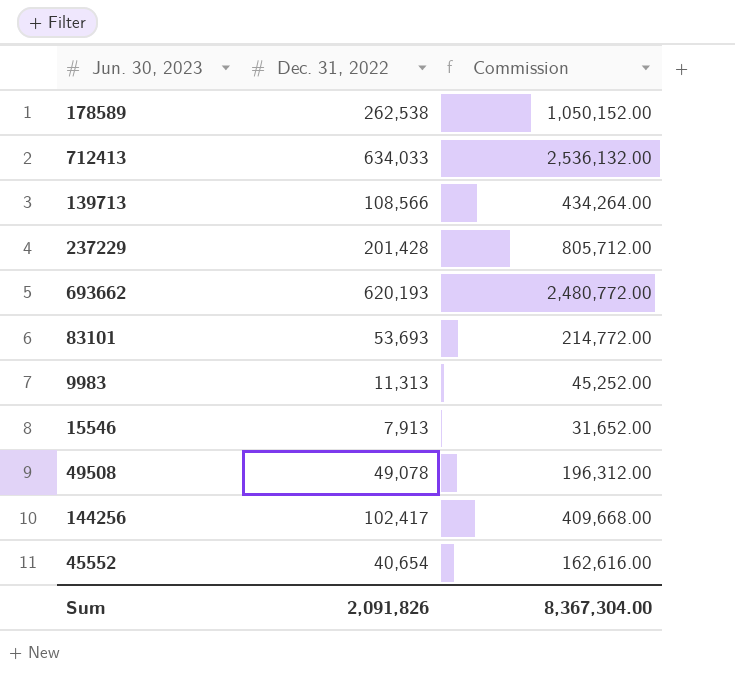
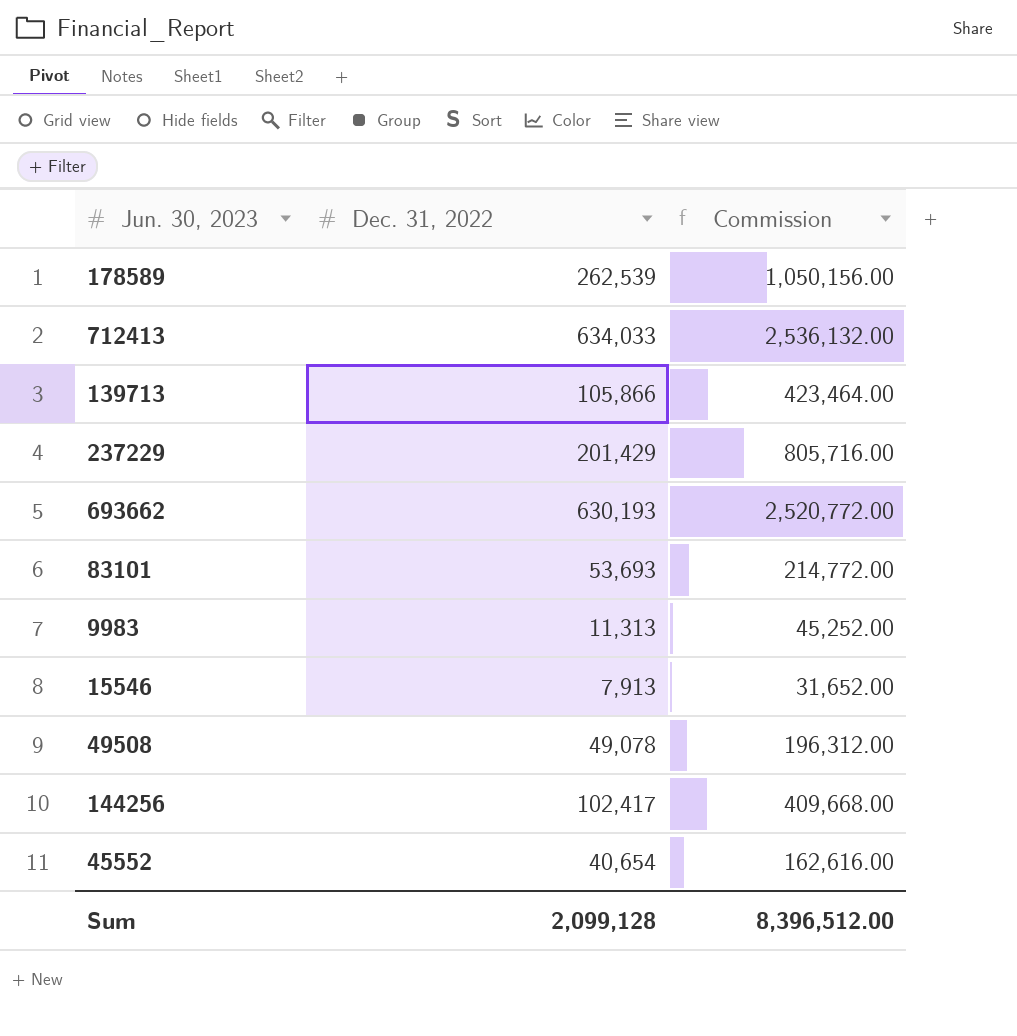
178589 | Dec. 31, 2022: 262,538 -> 262,539
178589 | Commission: 1,050,152.00 -> 1,050,156.00
139713 | Dec. 31, 2022: 108,566 -> 105,866
139713 | Commission: 434,264.00 -> 423,464.00
237229 | Dec. 31, 2022: 201,428 -> 201,429
237229 | Commission: 805,712.00 -> 805,716.00
693662 | Dec. 31, 2022: 620,193 -> 630,193
693662 | Commission: 2,480,772.00 -> 2,520,772.00
Sum | Dec. 31, 2022: 2,091,826 -> 2,099,128
Sum | Commission: 8,367,304.00 -> 8,396,512.00

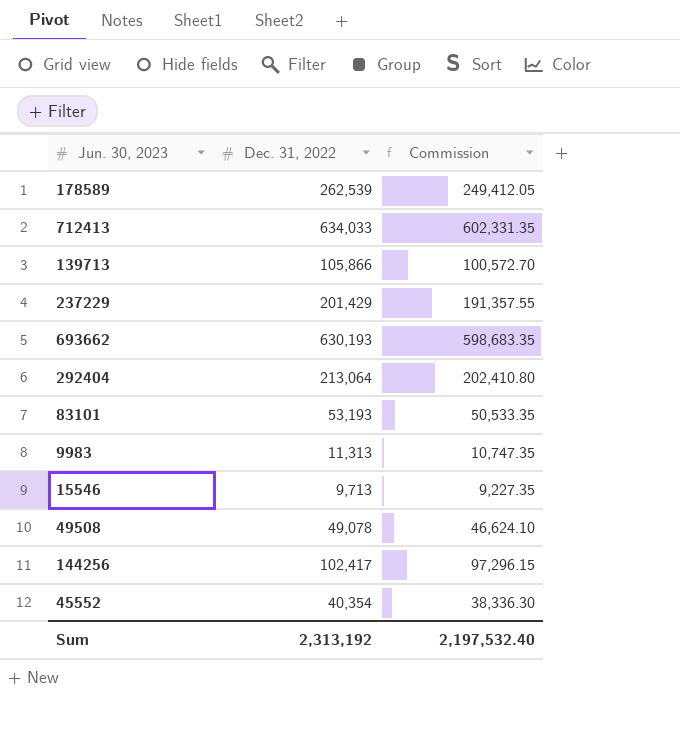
column Commission | formula: [Dec. 31, 2022] * 4 -> [Dec. 31, 2022] * 0.95
row 292404: none -> 213,064 | 202,410.80
83101 | Dec. 31, 2022: 53,693 -> 53,193
15546 | Dec. 31, 2022: 7,913 -> 9,713
45552 | Dec. 31, 2022: 40,654 -> 40,354
Sum | Dec. 31, 2022: 2,099,128 -> 2,313,192
Sum | Commission: 8,396,512.00 -> 2,197,532.40

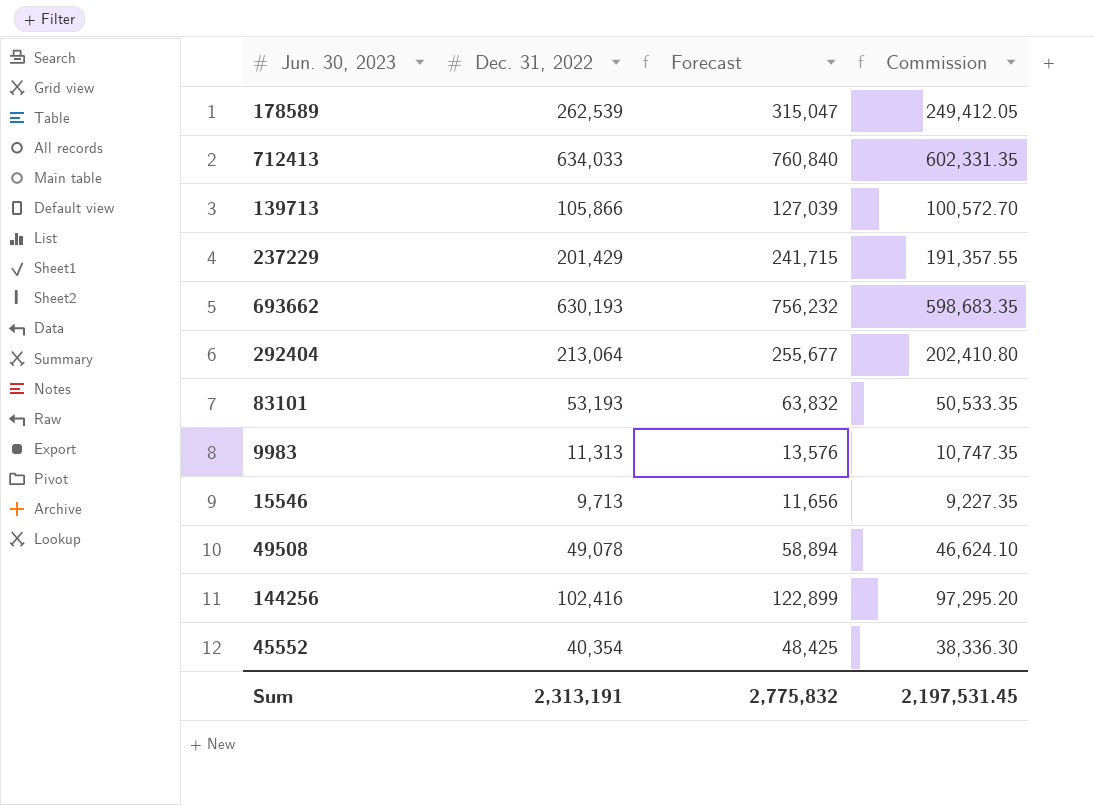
column Forecast | formula: none -> [Dec. 31, 2022] * 1.2
144256 | Dec. 31, 2022: 102,417 -> 102,416
144256 | Commission: 97,296.15 -> 97,295.20
Sum | Dec. 31, 2022: 2,313,192 -> 2,313,191
Sum | Commission: 2,197,532.40 -> 2,197,531.45

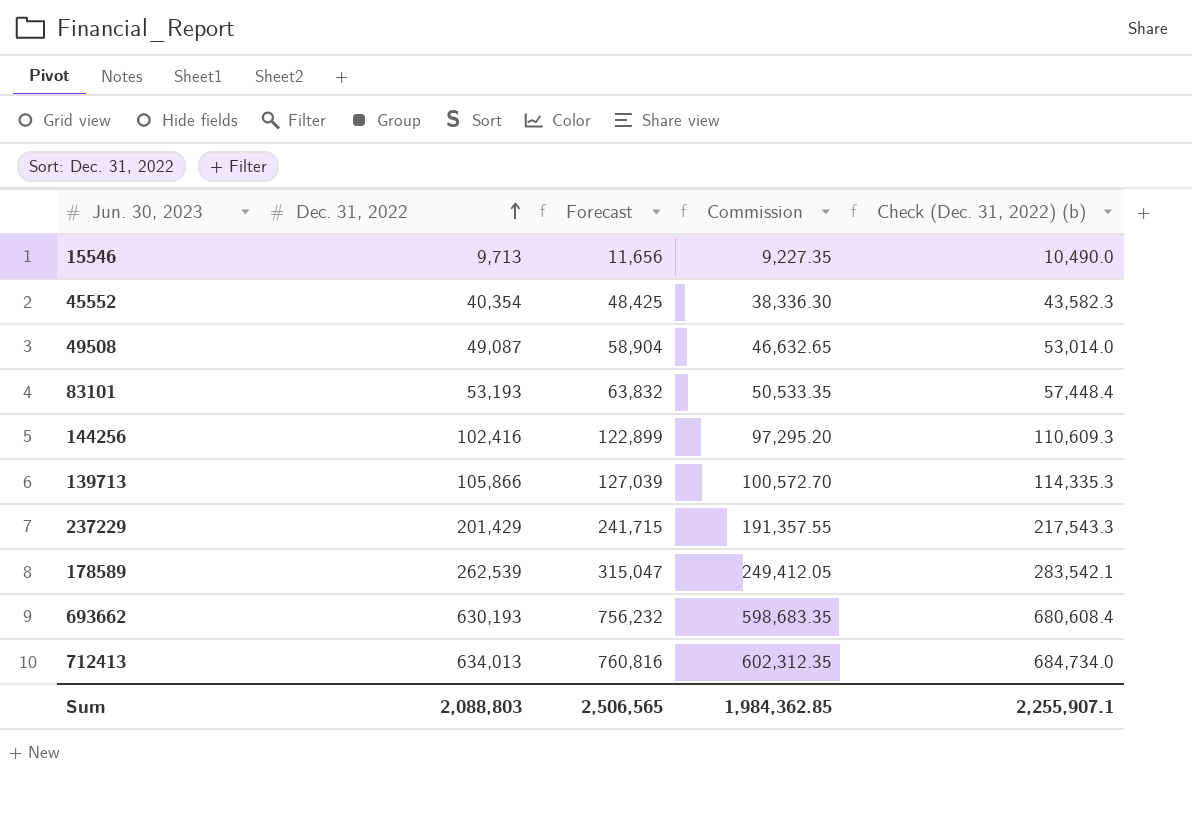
row order: none -> Dec. 31, 2022 ascending
column Check (Dec. 31, 2022) (b) | formula: none -> [Dec. 31, 2022] * 1.08
row 292404: 213,064 | 255,677 | 202,410.80 -> none
row 9983: 11,313 | 13,576 | 10,747.35 -> none
49508 | Dec. 31, 2022: 49,078 -> 49,087
49508 | Forecast: 58,894 -> 58,904
49508 | Commission: 46,624.10 -> 46,632.65
712413 | Dec. 31, 2022: 634,033 -> 634,013
712413 | Forecast: 760,840 -> 760,816
712413 | Commission: 602,331.35 -> 602,312.35
Sum | Dec. 31, 2022: 2,313,191 -> 2,088,803
Sum | Forecast: 2,775,832 -> 2,506,565
Sum | Commission: 2,197,531.45 -> 1,984,362.85

